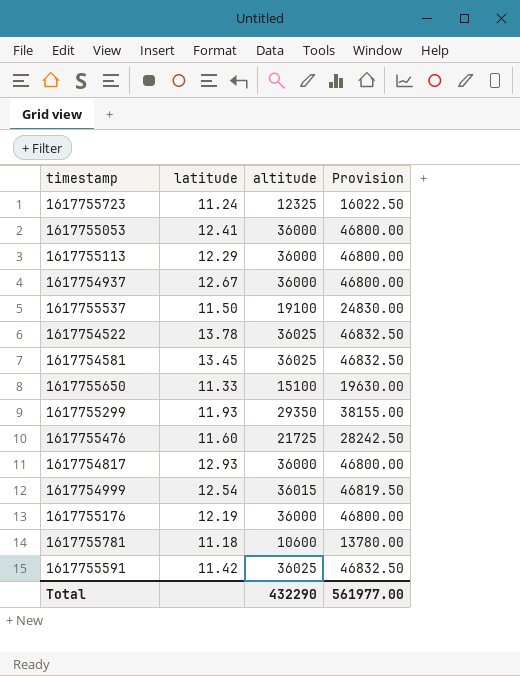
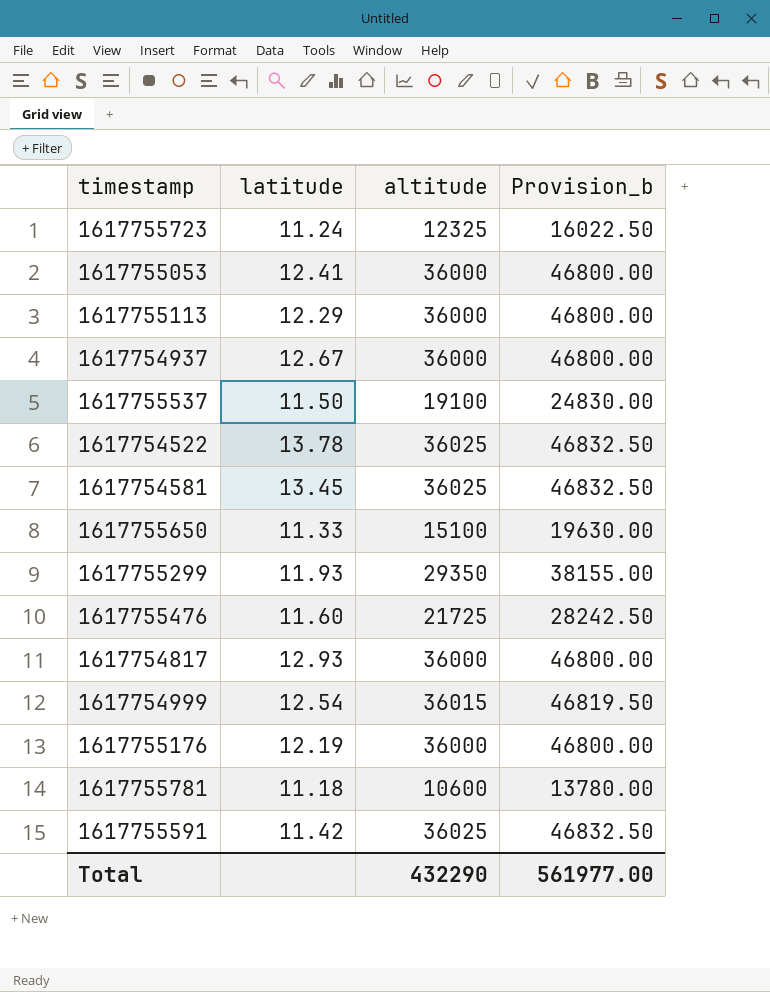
column name: Provision -> Provision_b

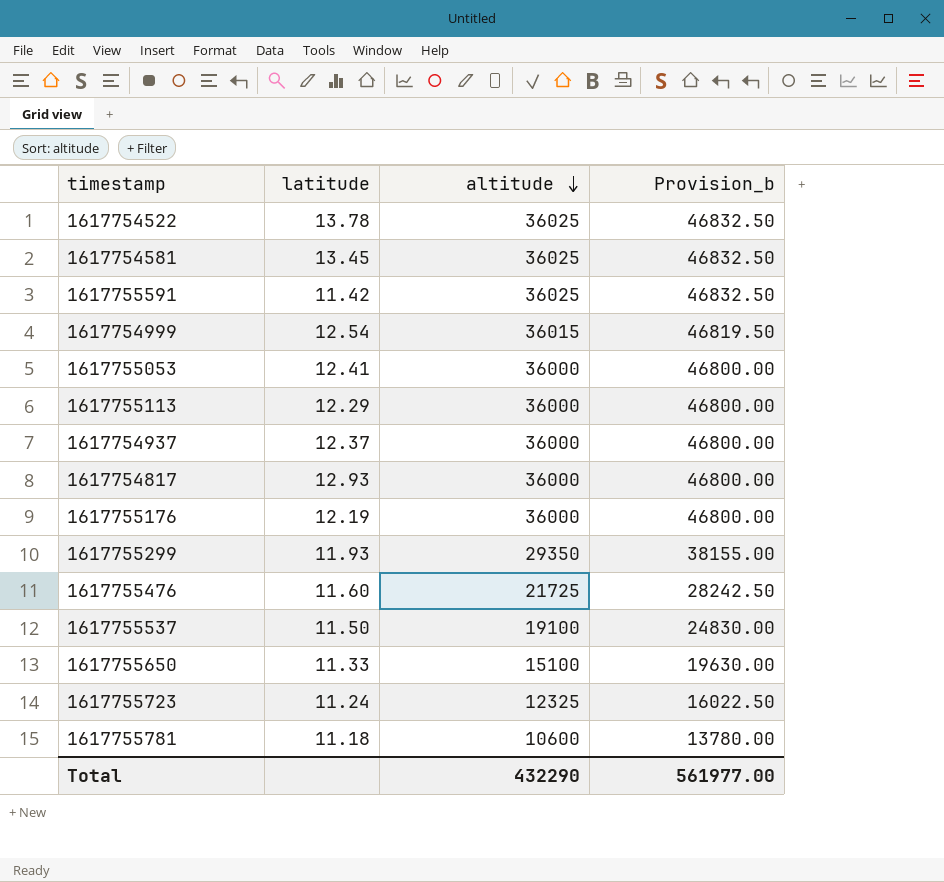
row order: none -> altitude descending
1617754937 | latitude: 12.67 -> 12.37

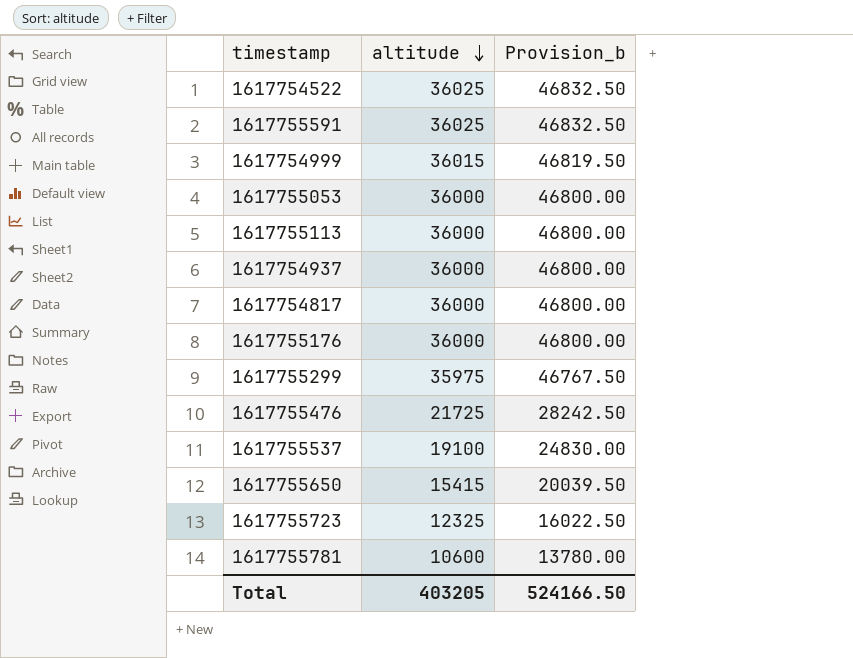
column latitude | position: 2 -> none
row 1617754581: 13.45 | 36025 | 46832.50 -> none
1617755299 | altitude: 29350 -> 35975
1617755299 | Provision_b: 38155.00 -> 46767.50
1617755650 | altitude: 15100 -> 15415
1617755650 | Provision_b: 19630.00 -> 20039.50
Total | altitude: 432290 -> 403205
Total | Provision_b: 561977.00 -> 524166.50

